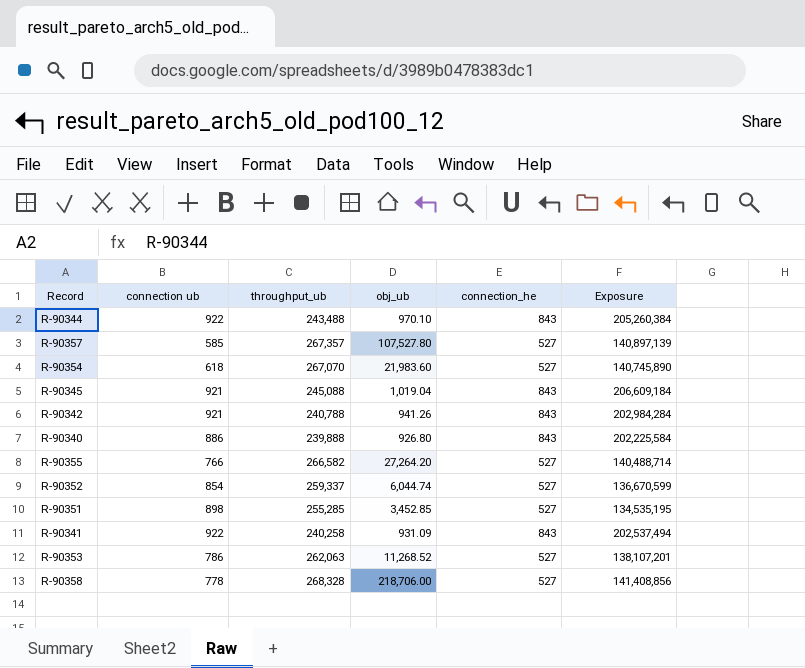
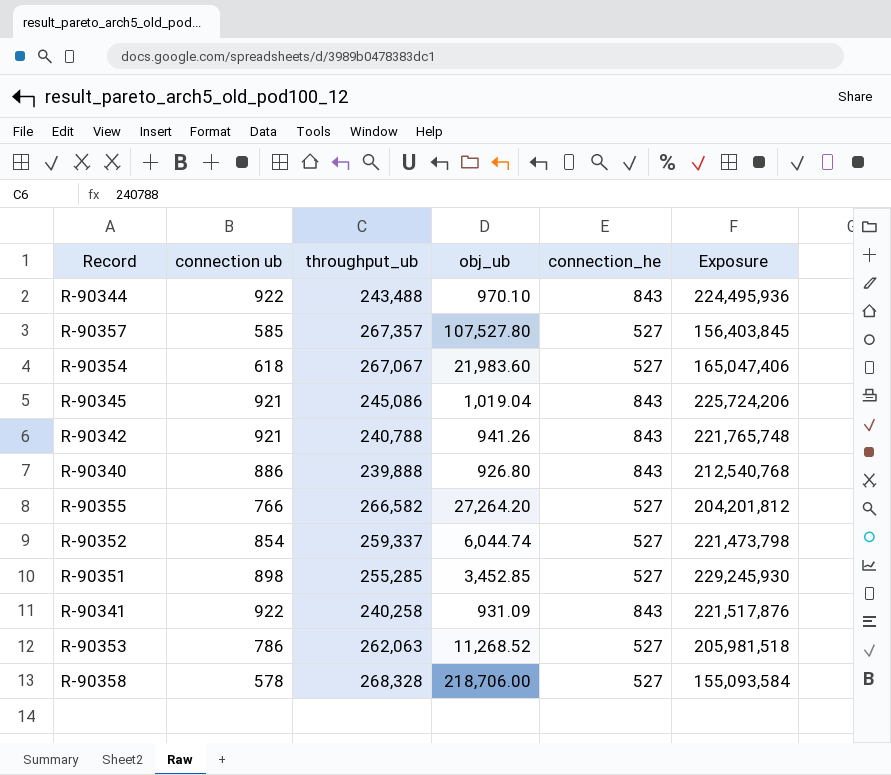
column Exposure | formula: [throughput_ub] * [connection_he] -> [connection ub] * [throughput_ub]
R-90354 | throughput_ub: 267,070 -> 267,067
R-90345 | throughput_ub: 245,088 -> 245,086
R-90358 | connection ub: 778 -> 578

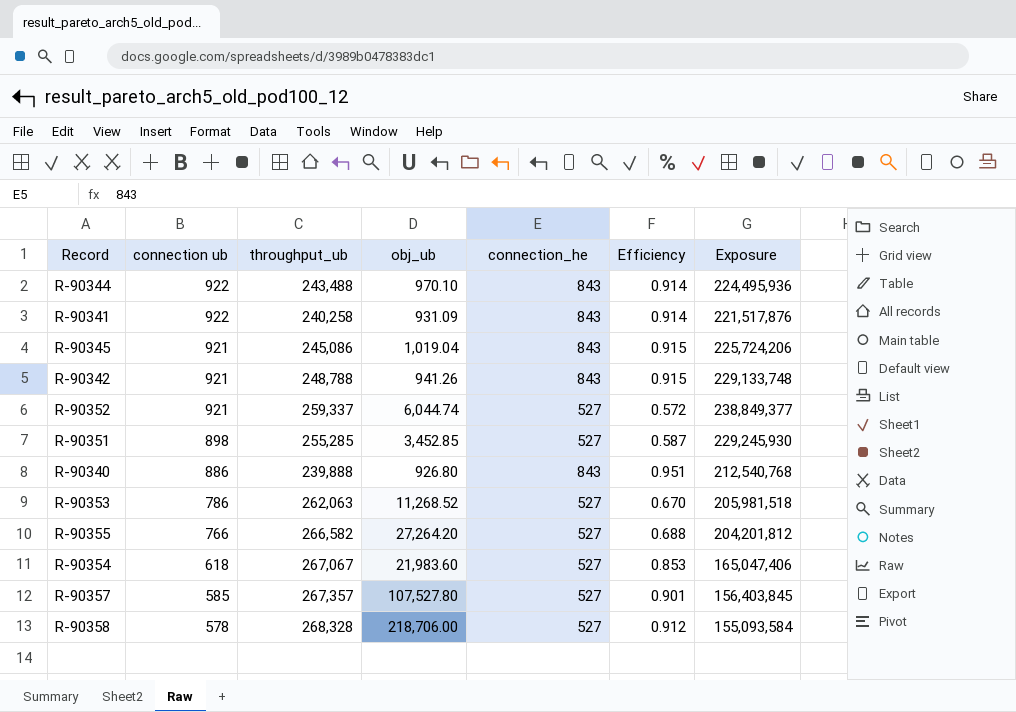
row order: none -> connection ub descending
column Efficiency | formula: none -> [connection_he] / [connection ub]
R-90342 | throughput_ub: 240,788 -> 248,788
R-90342 | Exposure: 221,765,748 -> 229,133,748
R-90352 | connection ub: 854 -> 921
R-90352 | Exposure: 221,473,798 -> 238,849,377

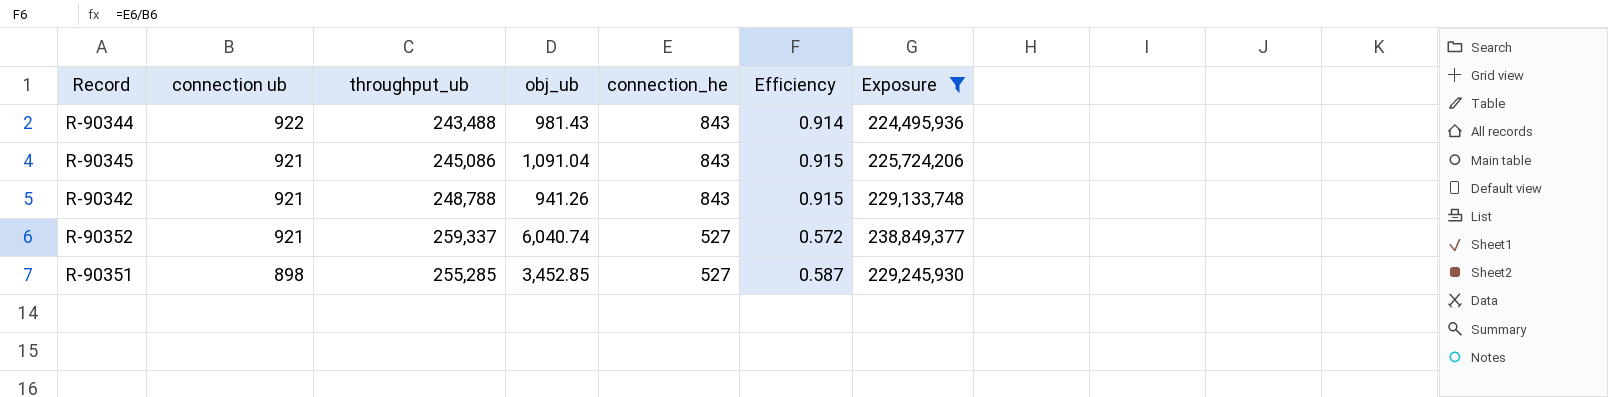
filter: none -> Exposure >= 224,495,936
R-90344 | obj_ub: 970.10 -> 981.43
R-90345 | obj_ub: 1,019.04 -> 1,091.04
R-90352 | obj_ub: 6,044.74 -> 6,040.74

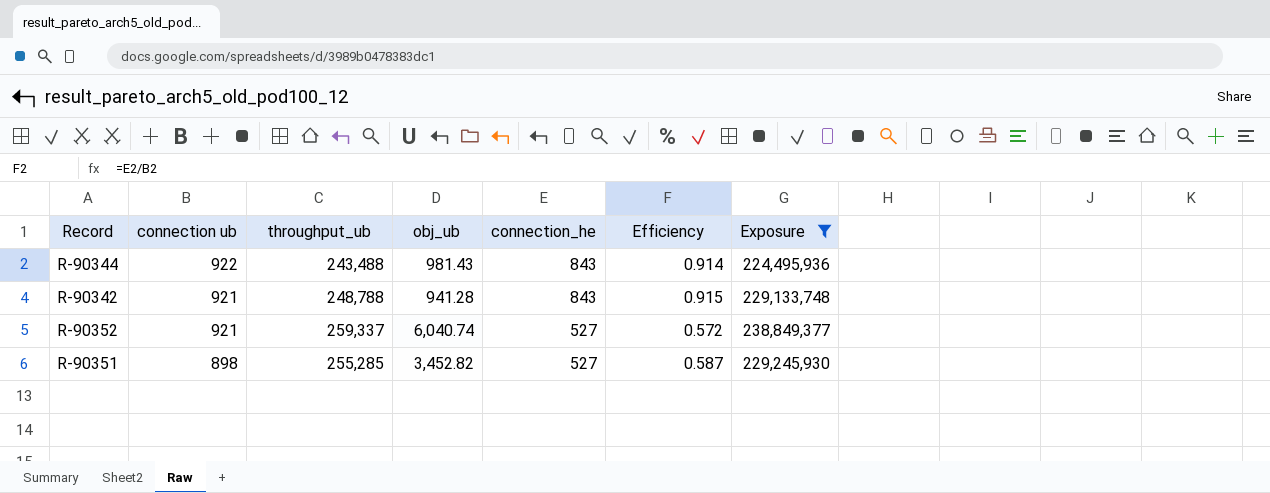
row R-90345: 921 | 245,086 | 1,091.04 | 843 | 0.915 | 225,724,206 -> none
R-90342 | obj_ub: 941.26 -> 941.28
R-90351 | obj_ub: 3,452.85 -> 3,452.82

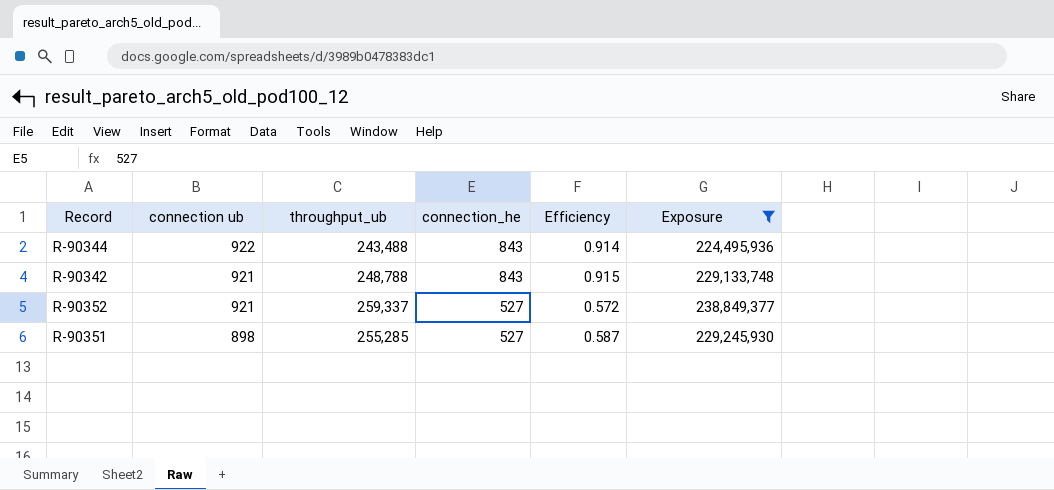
column obj_ub | position: 4 -> none

